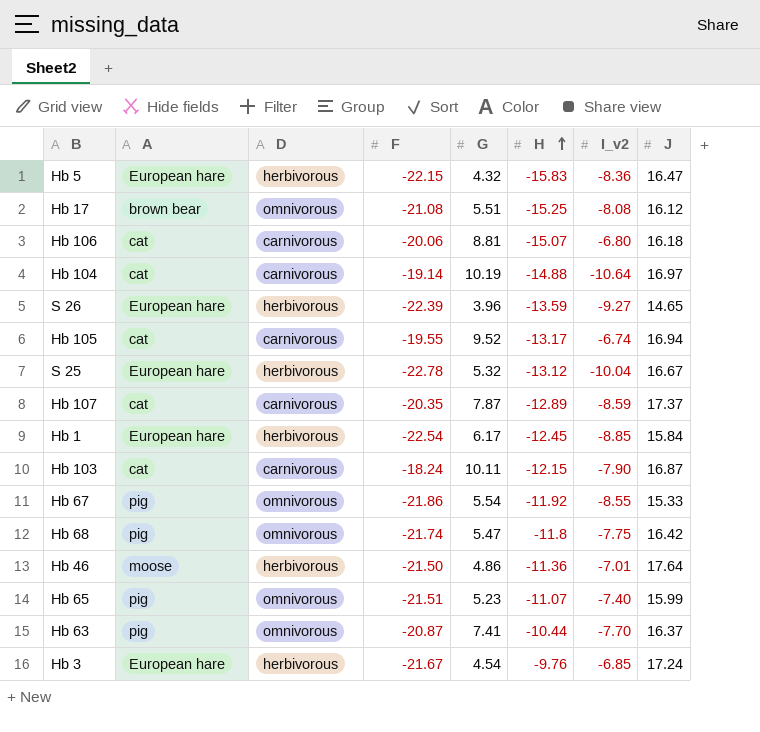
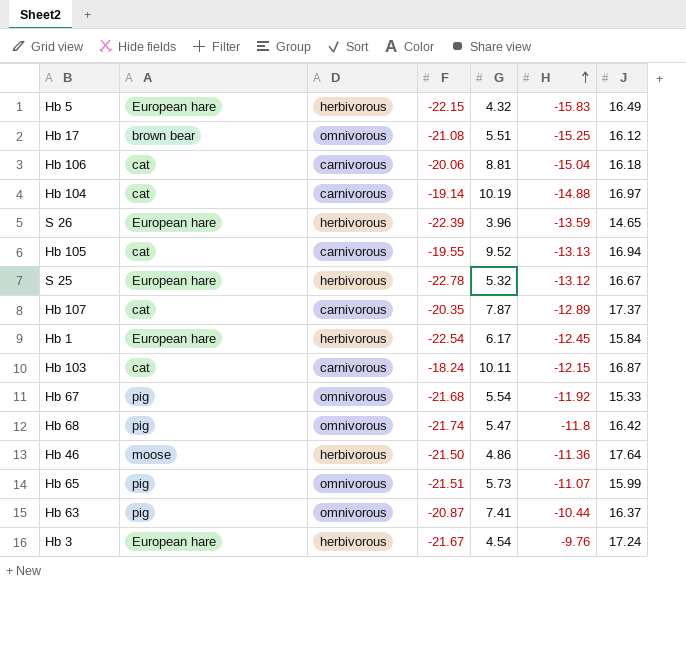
column I_v2 | position: 7 -> none
Hb 5 | J: 16.47 -> 16.49
Hb 106 | H: -15.07 -> -15.04
Hb 105 | H: -13.17 -> -13.13
Hb 67 | F: -21.86 -> -21.68
Hb 65 | G: 5.23 -> 5.73

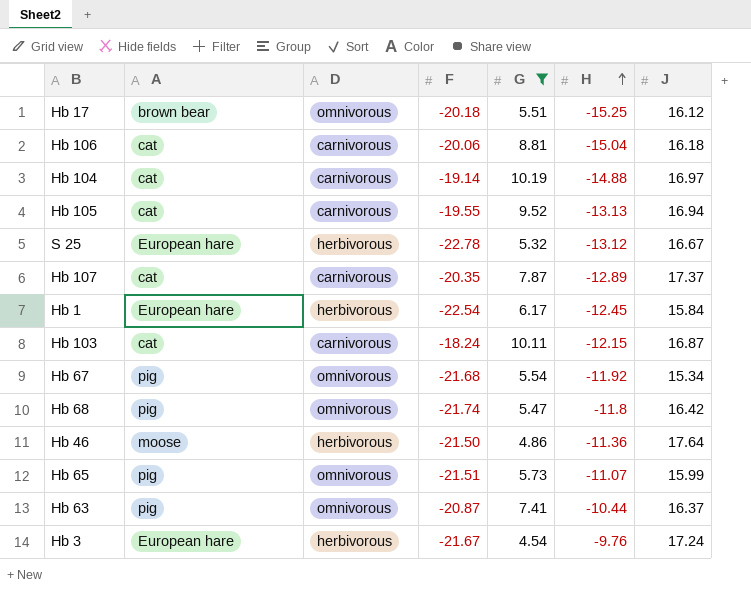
filter: none -> G >= 4.54
Hb 17 | F: -21.08 -> -20.18
Hb 67 | J: 15.33 -> 15.34

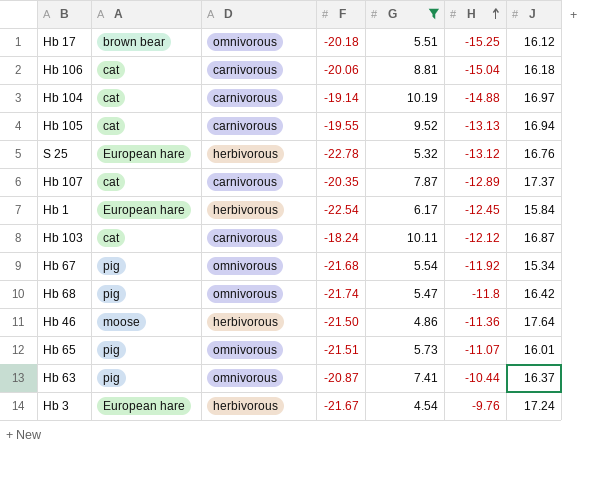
S 25 | J: 16.67 -> 16.76
Hb 103 | H: -12.15 -> -12.12
Hb 65 | J: 15.99 -> 16.01

